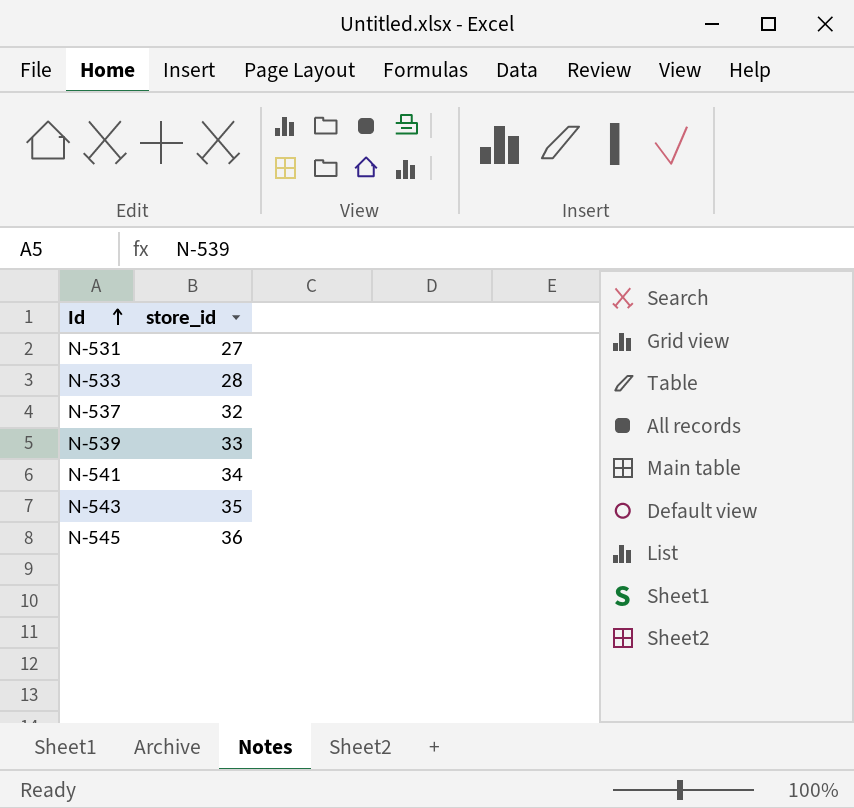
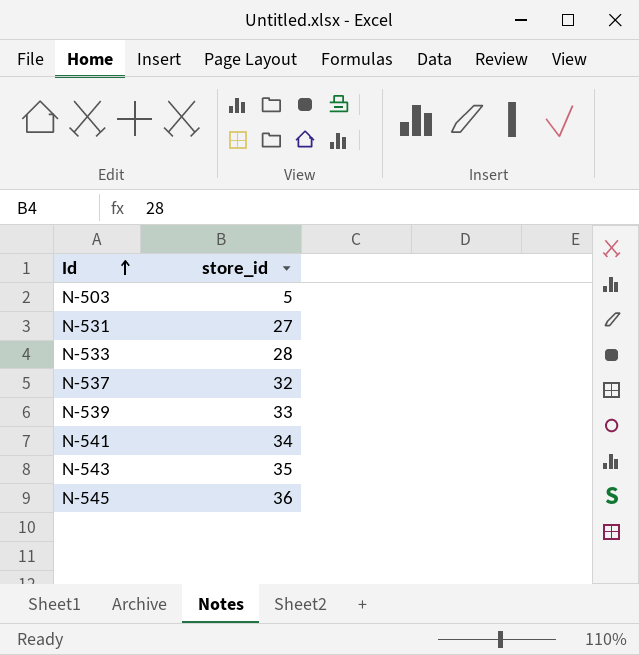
row N-503: none -> 5

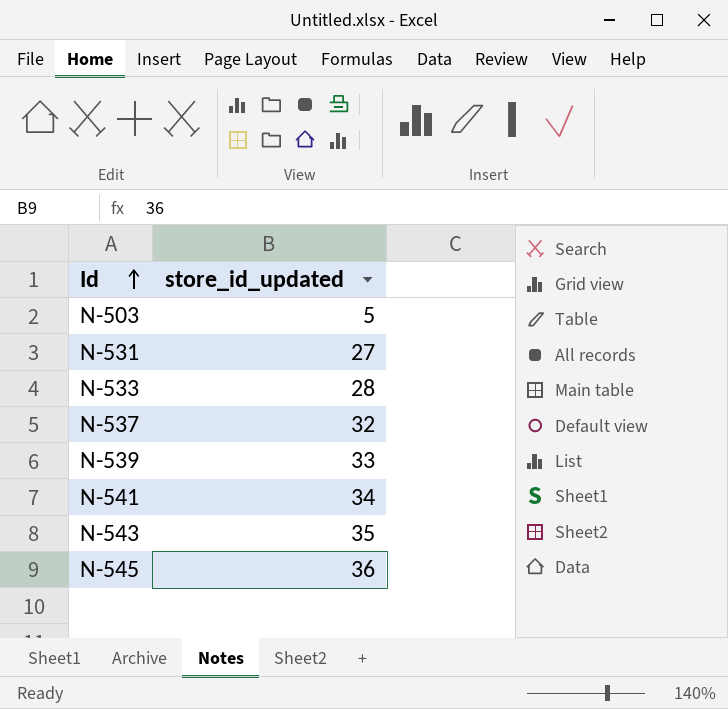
column name: store_id -> store_id_updated

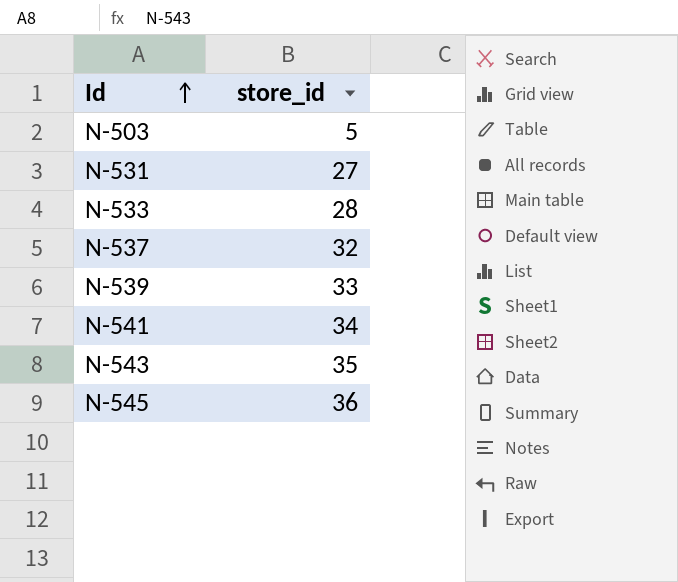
column name: store_id_updated -> store_id

